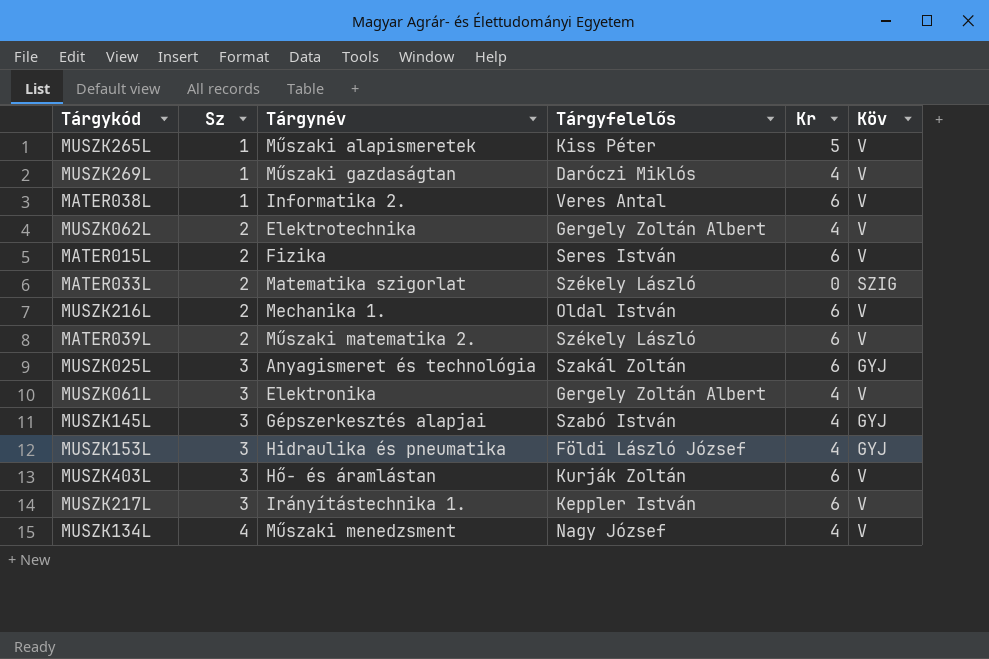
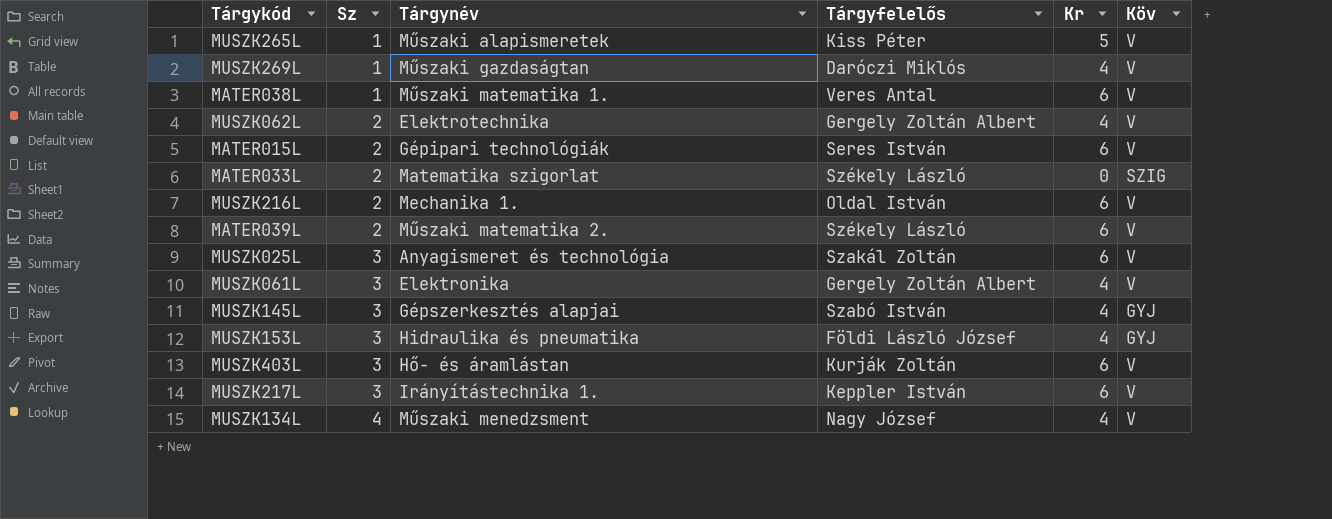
MATER038L | Tárgynév: Informatika 2. -> Műszaki matematika 1.
MATER015L | Tárgynév: Fizika -> Gépipari technológiák
MUSZK025L | Köv: GYJ -> V

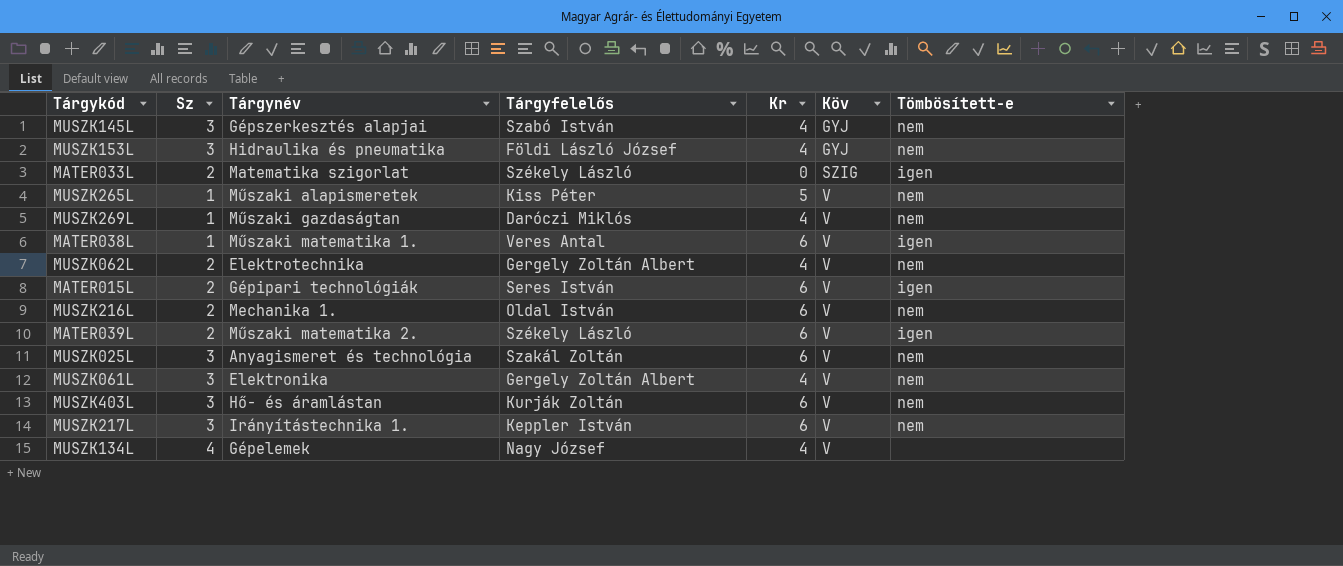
row order: Sz ascending -> Köv ascending
column Tömbösített-e | position: none -> 7
MUSZK134L | Tárgynév: Műszaki menedzsment -> Gépelemek

